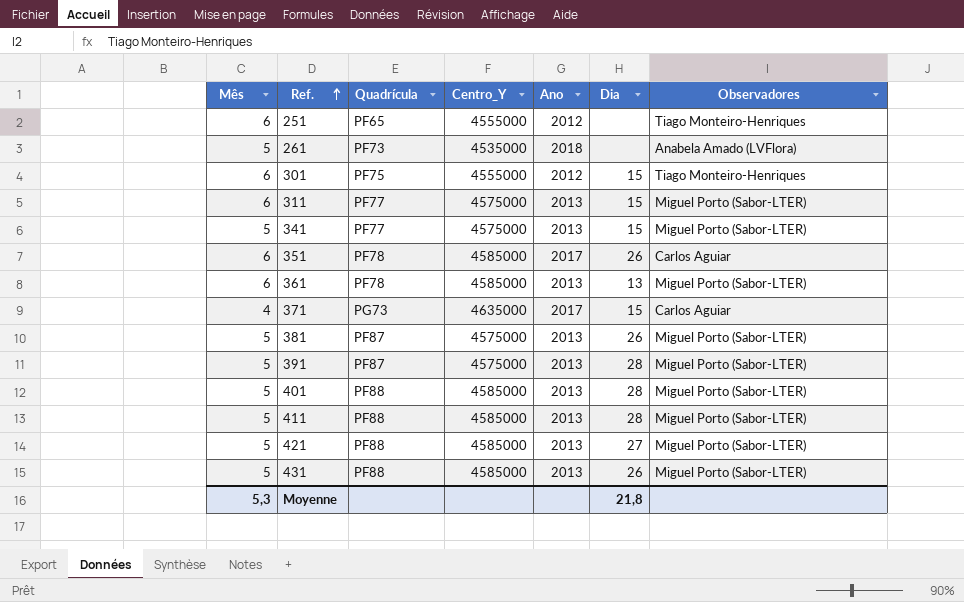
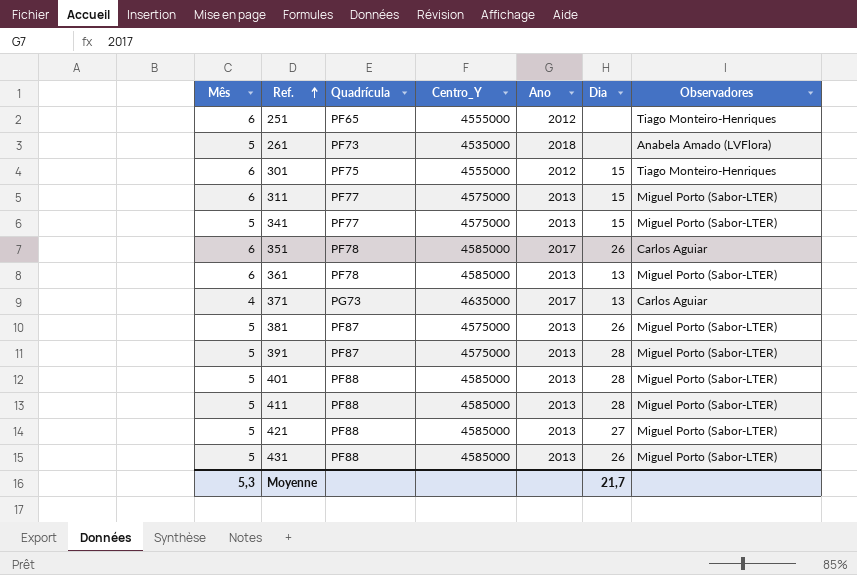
371 | Dia: 15 -> 13
Moyenne | Dia: 21,8 -> 21,7

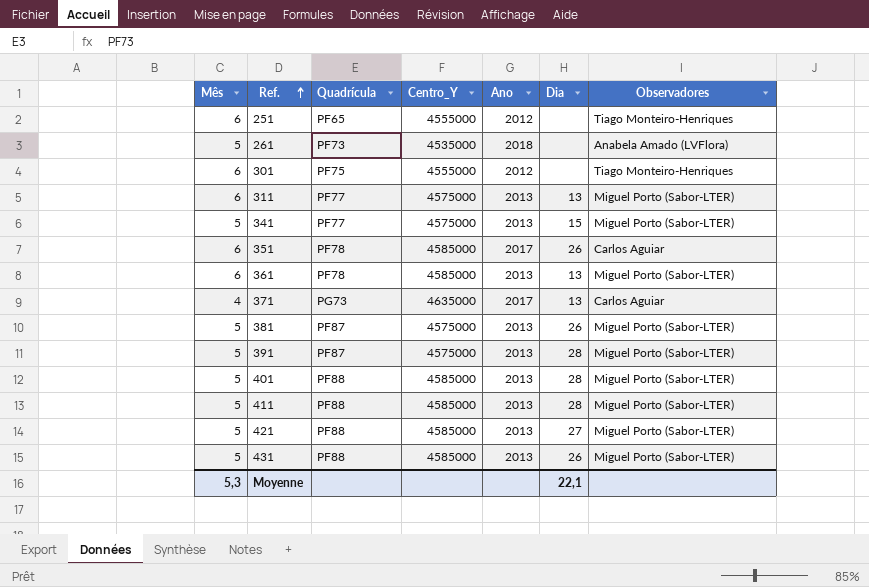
301 | Dia: 15 -> none
311 | Dia: 15 -> 13
Moyenne | Dia: 21,7 -> 22,1

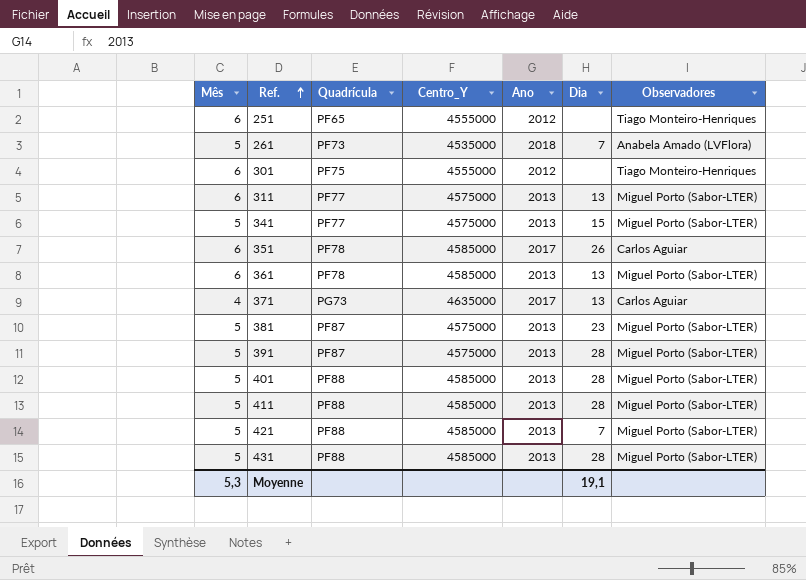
261 | Dia: none -> 7
381 | Dia: 26 -> 23
421 | Dia: 27 -> 7
431 | Dia: 26 -> 28
Moyenne | Dia: 22,1 -> 19,1

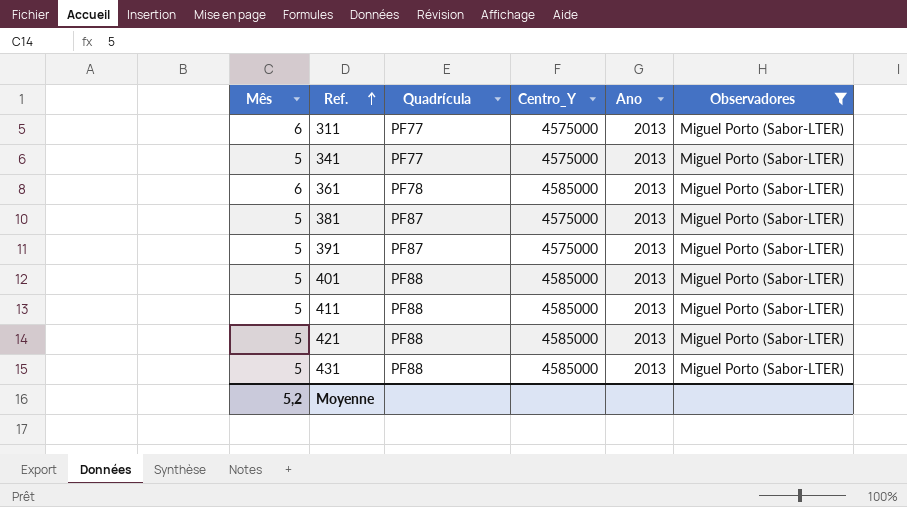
filter: none -> Observadores = Miguel Porto (Sabor-LTER)
column Dia | position: 6 -> none
Moyenne | Mês: 5,3 -> 5,2

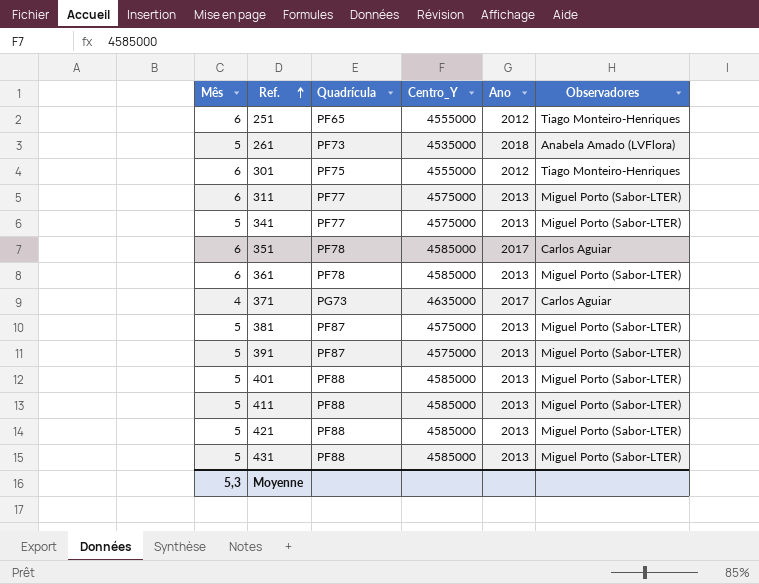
filter: Observadores = Miguel Porto (Sabor-LTER) -> none
Moyenne | Mês: 5,2 -> 5,3

